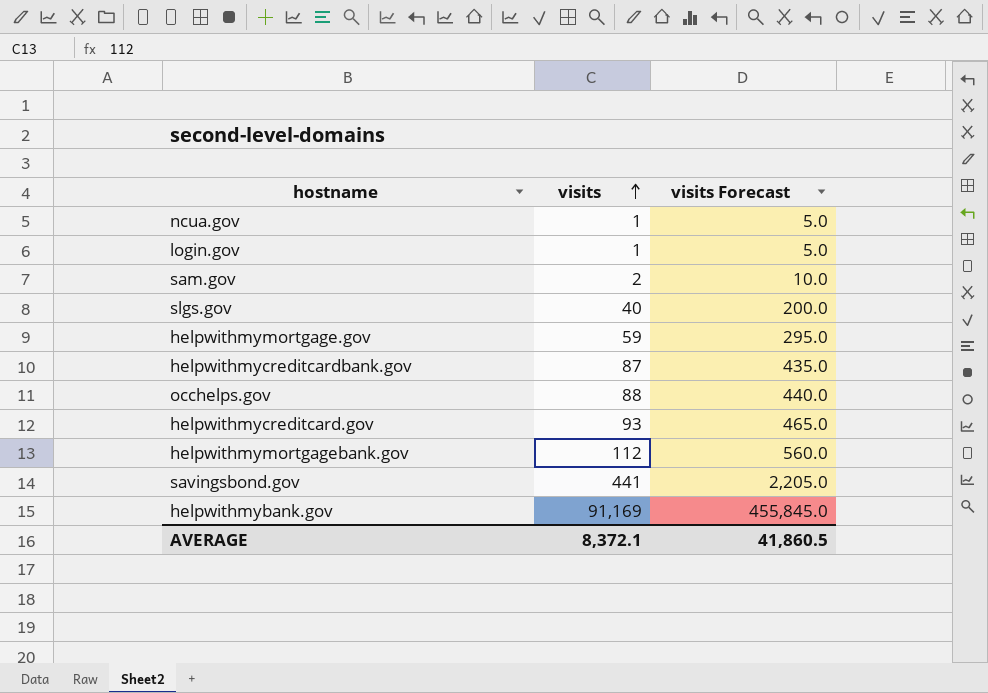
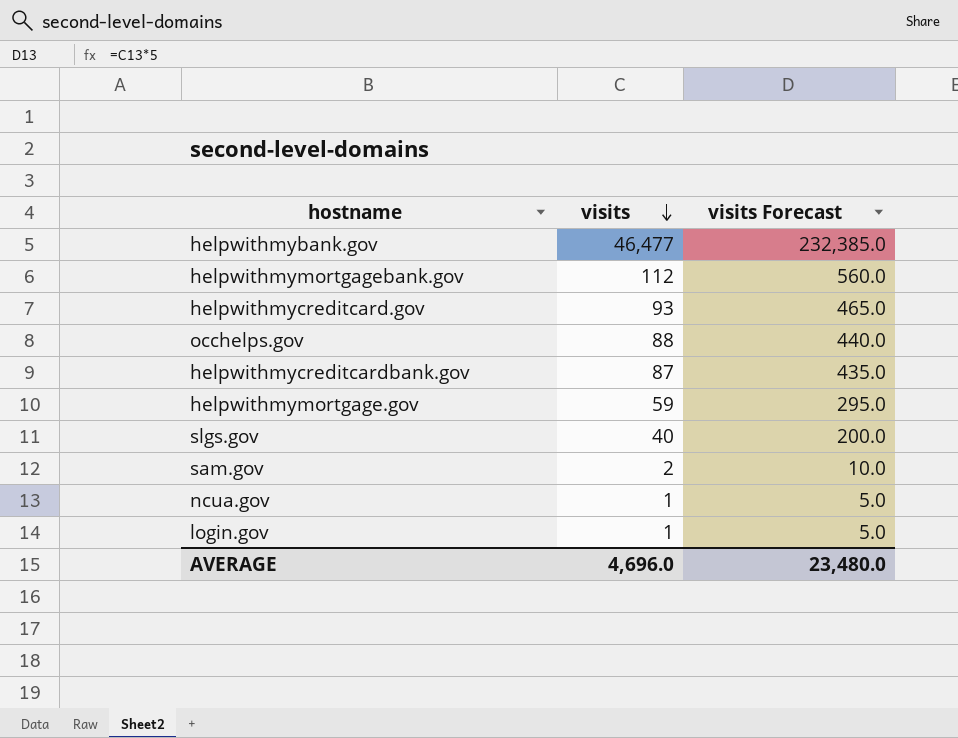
row order: visits ascending -> visits descending
row savingsbond.gov: 441 | 2,205.0 -> none
helpwithmybank.gov | visits: 91,169 -> 46,477
helpwithmybank.gov | visits Forecast: 455,845.0 -> 232,385.0
AVERAGE | visits: 8,372.1 -> 4,696.0
AVERAGE | visits Forecast: 41,860.5 -> 23,480.0

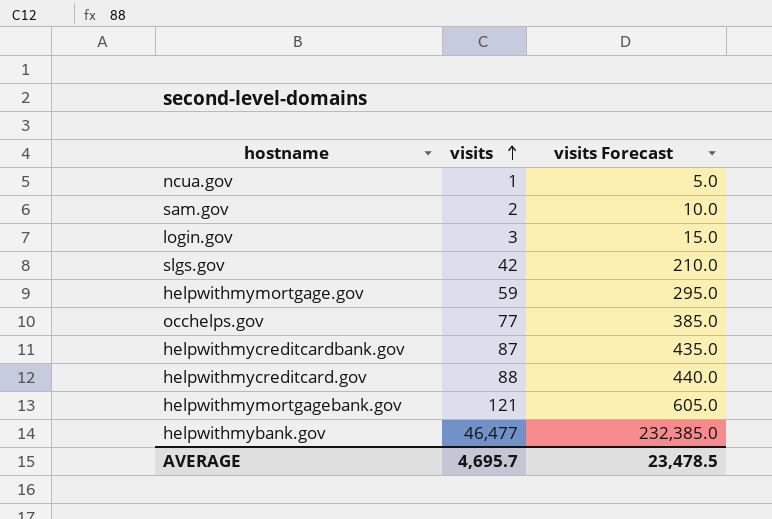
row order: visits descending -> visits ascending
login.gov | visits: 1 -> 3
login.gov | visits Forecast: 5.0 -> 15.0
slgs.gov | visits: 40 -> 42
slgs.gov | visits Forecast: 200.0 -> 210.0
occhelps.gov | visits: 88 -> 77
occhelps.gov | visits Forecast: 440.0 -> 385.0
helpwithmycreditcard.gov | visits: 93 -> 88
helpwithmycreditcard.gov | visits Forecast: 465.0 -> 440.0
helpwithmymortgagebank.gov | visits: 112 -> 121
helpwithmymortgagebank.gov | visits Forecast: 560.0 -> 605.0
AVERAGE | visits: 4,696.0 -> 4,695.7
AVERAGE | visits Forecast: 23,480.0 -> 23,478.5

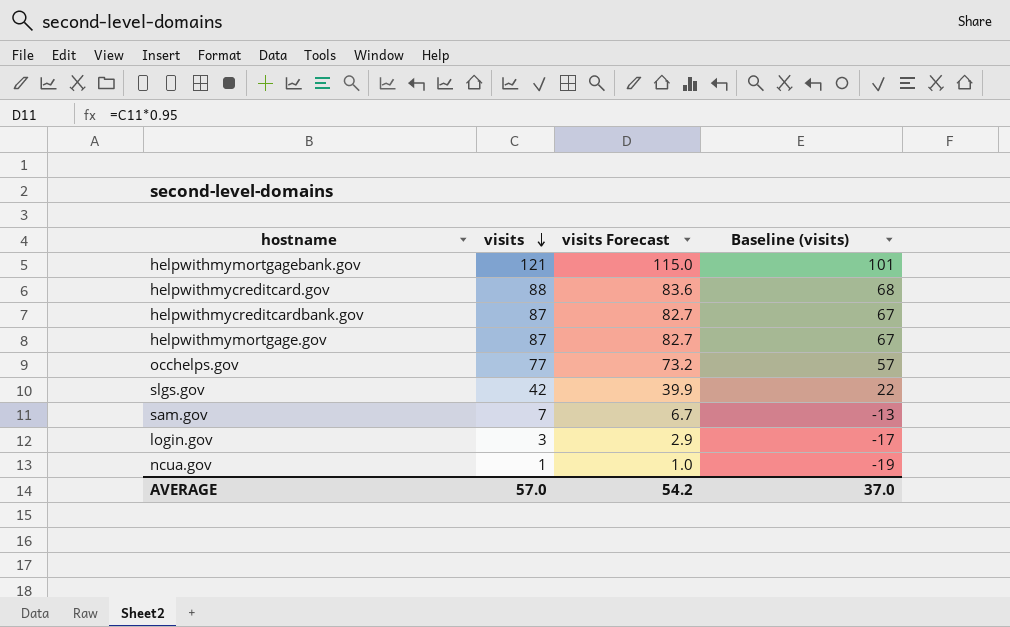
row order: visits ascending -> visits descending
column visits Forecast | formula: [visits] * 5 -> [visits] * 0.95
column Baseline (visits) | formula: none -> [visits] - 20
row helpwithmybank.gov: 46,477 | 232,385.0 -> none
helpwithmymortgage.gov | visits: 59 -> 87
sam.gov | visits: 2 -> 7
AVERAGE | visits: 4,695.7 -> 57.0
AVERAGE | visits Forecast: 23,478.5 -> 54.2

